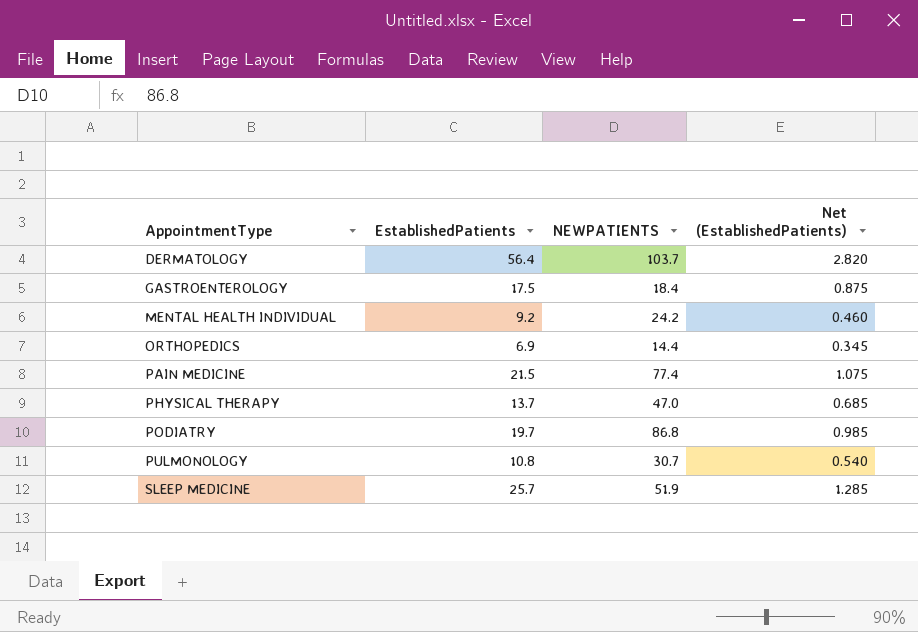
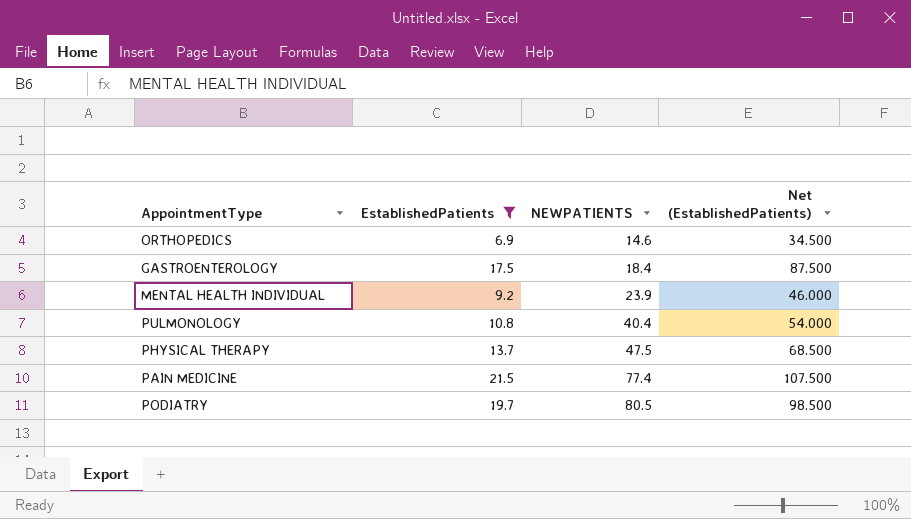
filter: none -> EstablishedPatients <= 21.5
row order: AppointmentType ascending -> NEWPATIENTS ascending
column Net (EstablishedPatients) | formula: [EstablishedPatients] * 0.05 -> [EstablishedPatients] * 5
ORTHOPEDICS | NEWPATIENTS: 14.4 -> 14.6
MENTAL HEALTH INDIVIDUAL | NEWPATIENTS: 24.2 -> 23.9
PULMONOLOGY | NEWPATIENTS: 30.7 -> 40.4
PHYSICAL THERAPY | NEWPATIENTS: 47.0 -> 47.5
PODIATRY | NEWPATIENTS: 86.8 -> 80.5

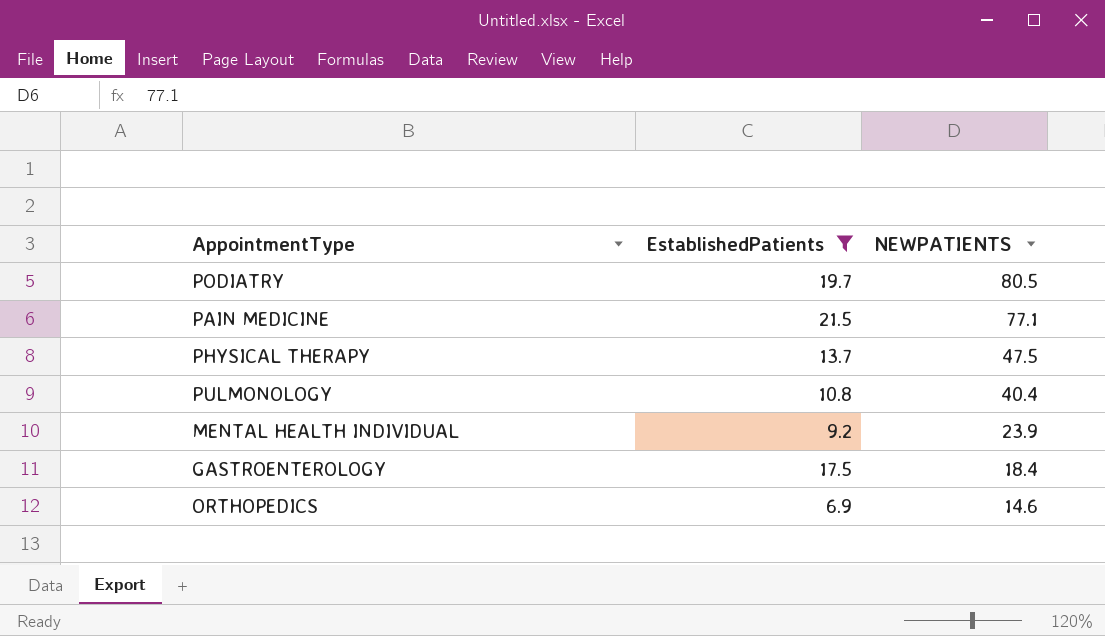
row order: NEWPATIENTS ascending -> NEWPATIENTS descending
column Net (EstablishedPatients) | formula: [EstablishedPatients] * 5 -> none
PAIN MEDICINE | NEWPATIENTS: 77.4 -> 77.1

